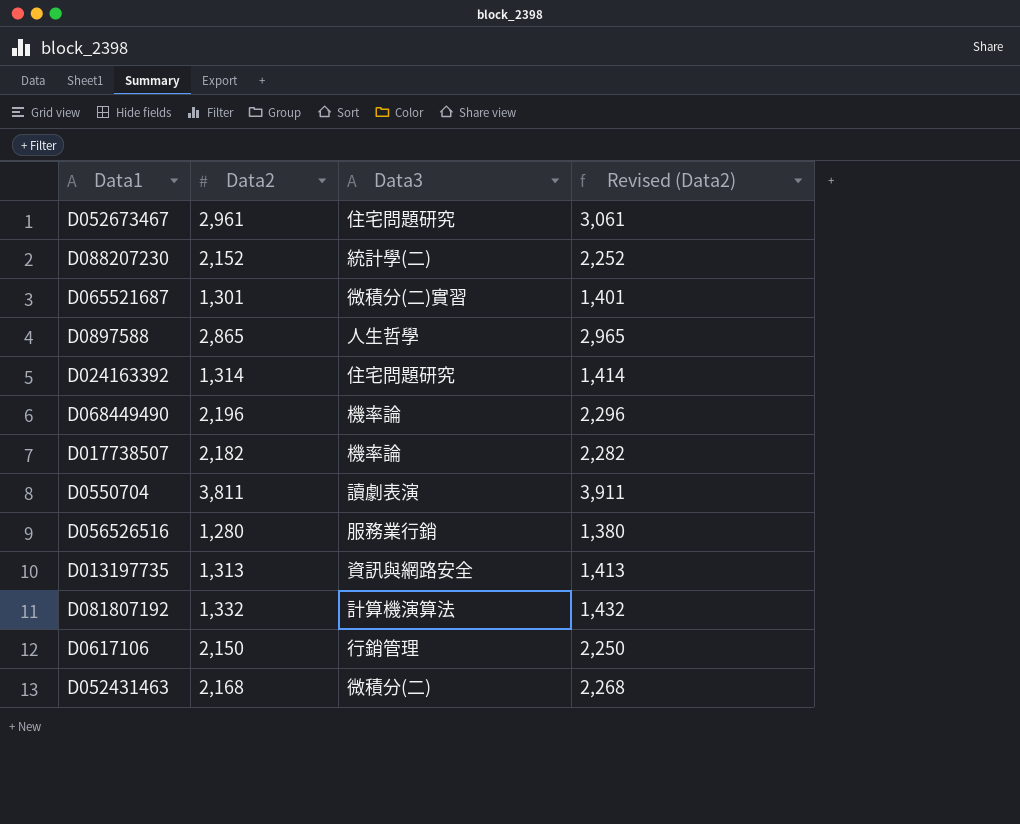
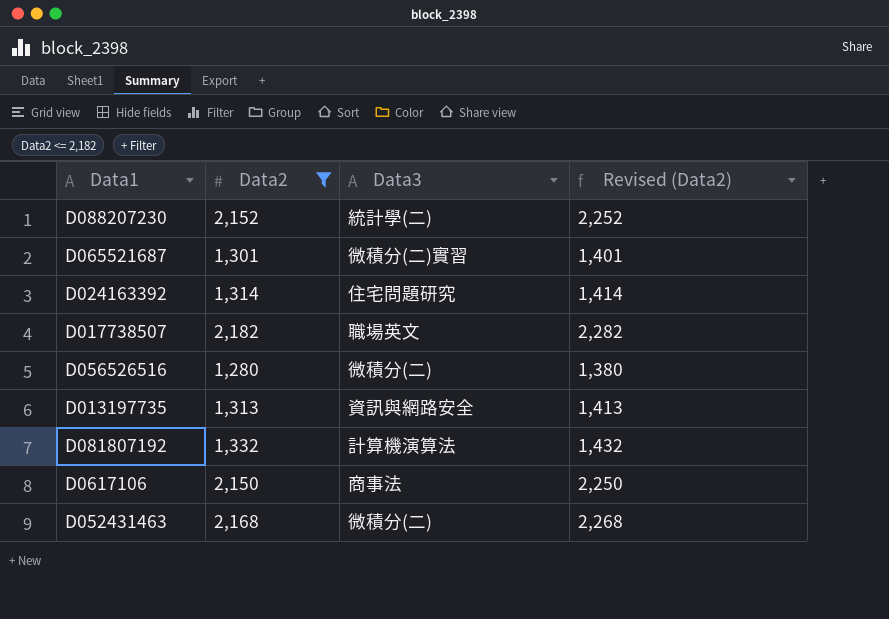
filter: none -> Data2 <= 2,182
D017738507 | Data3: 機率論 -> 職場英文
D056526516 | Data3: 服務業行銷 -> 微積分(二)
D0617106 | Data3: 行銷管理 -> 商事法

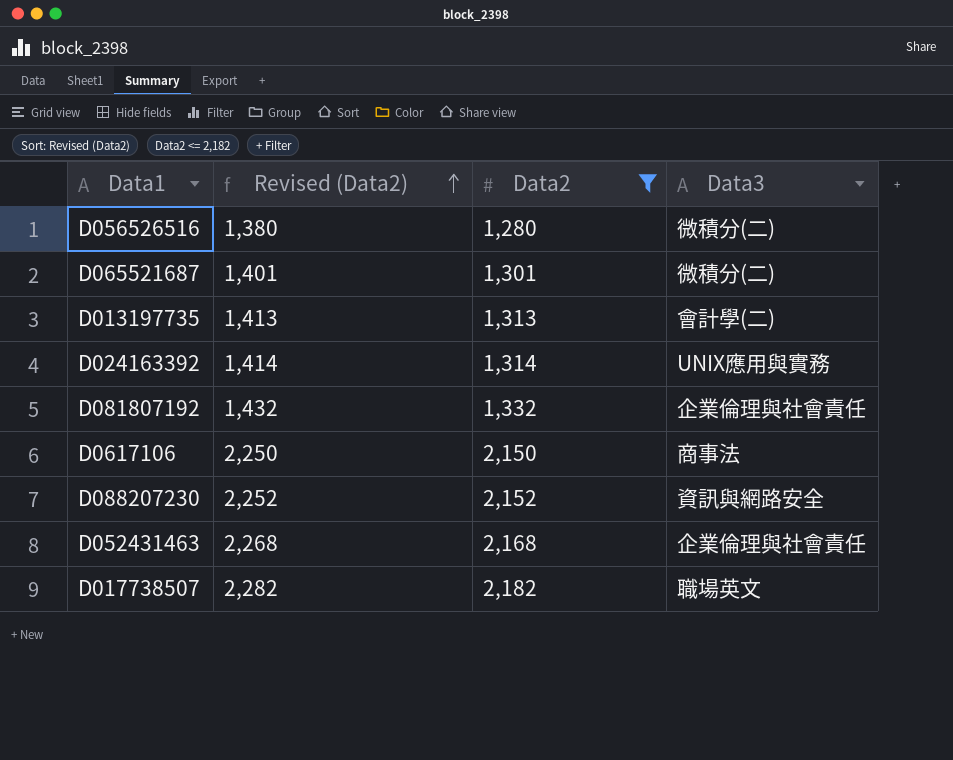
row order: none -> Revised (Data2) ascending
column Revised (Data2) | position: 4 -> 2
D065521687 | Data3: 微積分(二)實習 -> 微積分(二)
D013197735 | Data3: 資訊與網路安全 -> 會計學(二)
D024163392 | Data3: 住宅問題研究 -> UNIX應用與實務
D081807192 | Data3: 計算機演算法 -> 企業倫理與社會責任
D088207230 | Data3: 統計學(二) -> 資訊與網路安全
D052431463 | Data3: 微積分(二) -> 企業倫理與社會責任

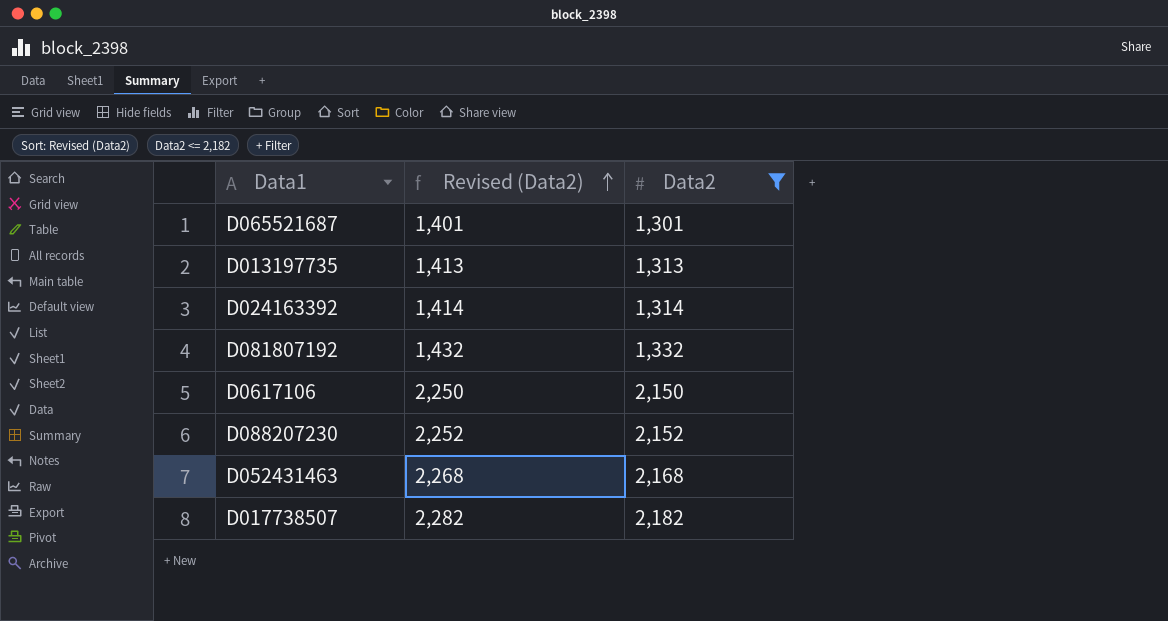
column Data3 | position: 4 -> none
row D056526516: 1,380 | 1,280 | 微積分(二) -> none

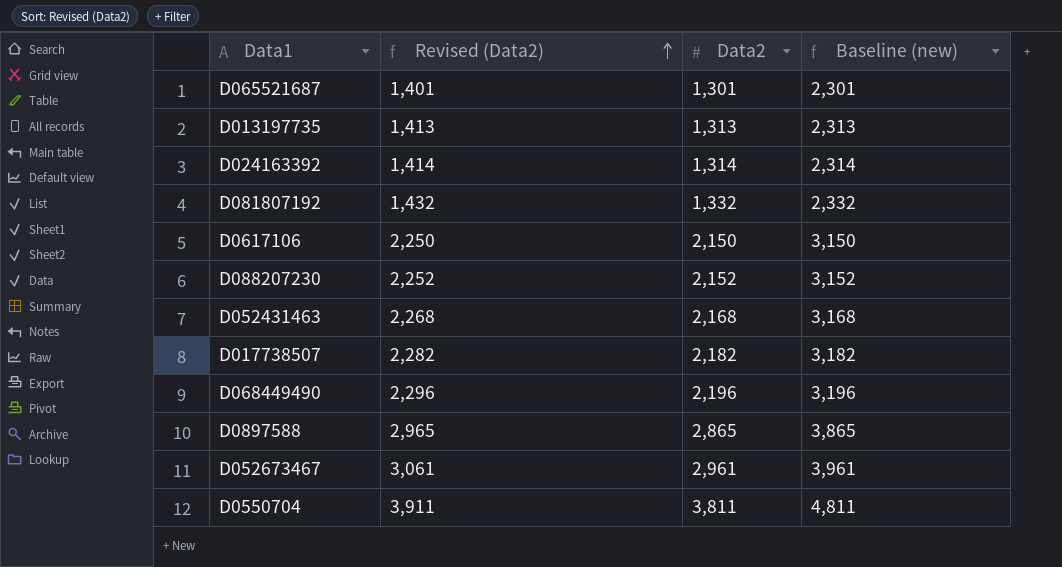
filter: Data2 <= 2,182 -> none
column Baseline (new) | formula: none -> [Data2] + 1000

